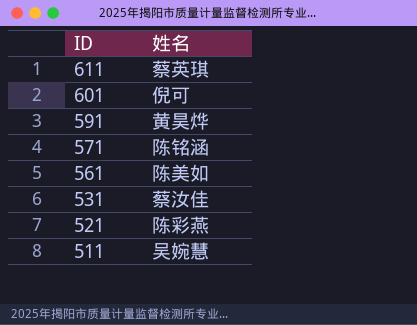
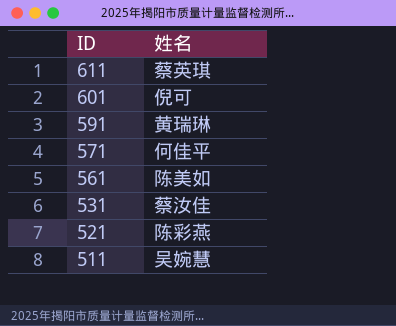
591 | 姓名: 黄昊烨 -> 黄瑞琳
571 | 姓名: 陈铭涵 -> 何佳平

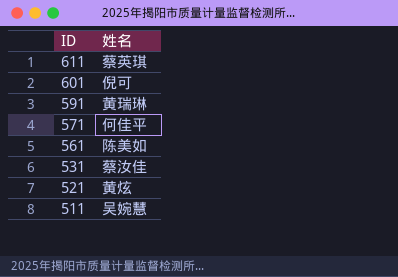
521 | 姓名: 陈彩燕 -> 黄炫

